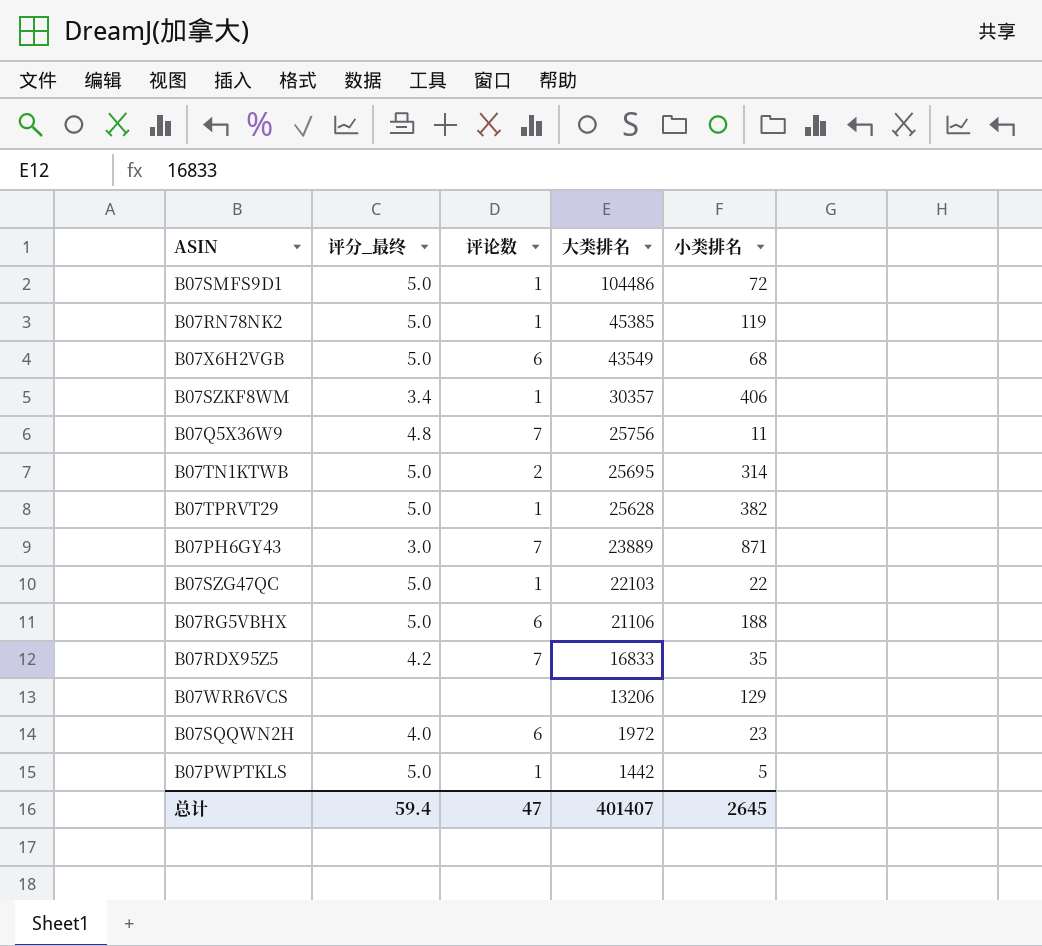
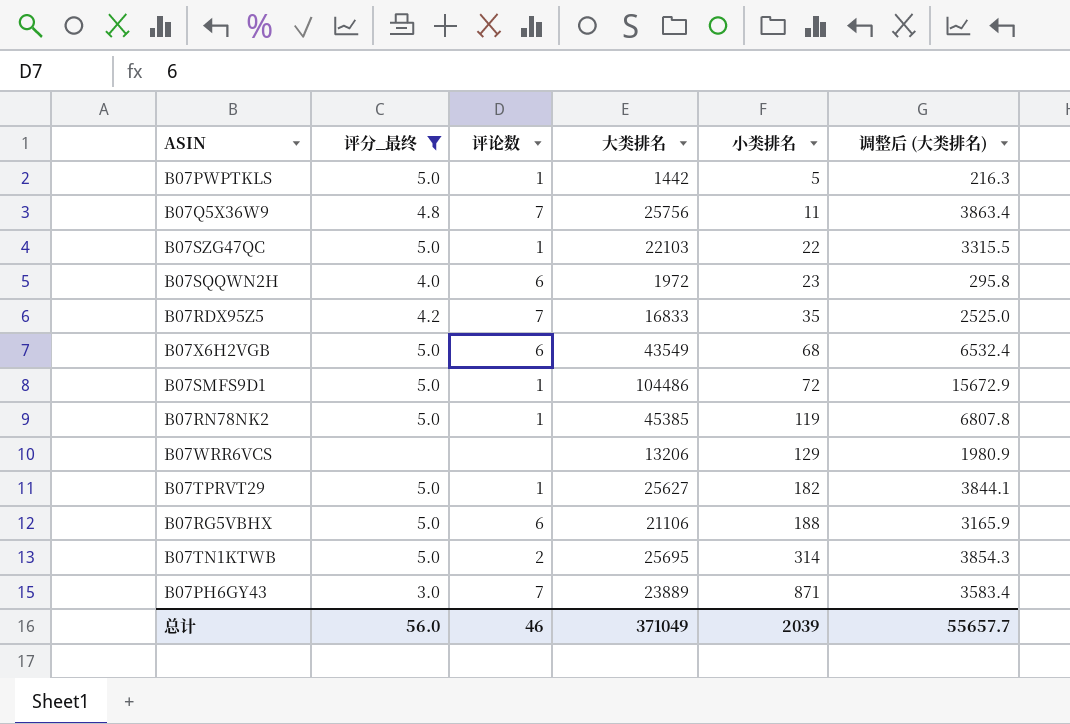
filter: none -> 评分_最终 != 3.4
row order: 大类排名 descending -> 小类排名 ascending
column 调整后 (大类排名) | formula: none -> [大类排名] * 0.15
B07TPRVT29 | 大类排名: 25628 -> 25627
B07TPRVT29 | 小类排名: 382 -> 182
总计 | 评分_最终: 59.4 -> 56.0
总计 | 评论数: 47 -> 46
总计 | 大类排名: 401407 -> 371049
总计 | 小类排名: 2645 -> 2039

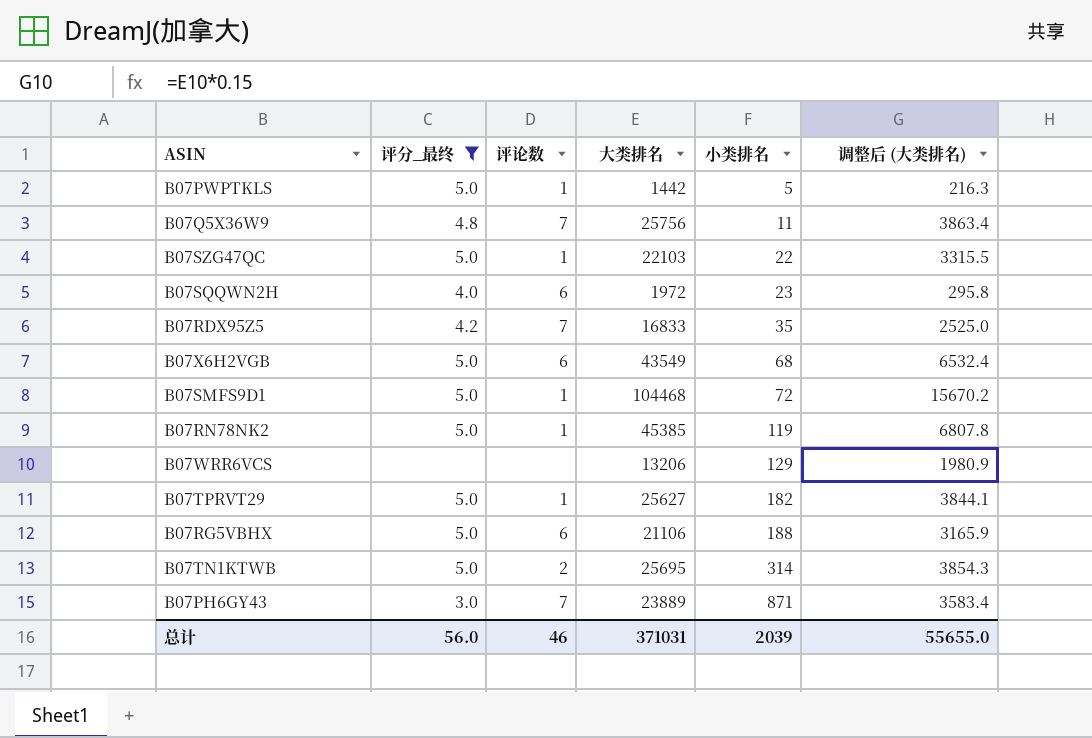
B07SMFS9D1 | 大类排名: 104486 -> 104468
B07SMFS9D1 | 调整后 (大类排名): 15672.9 -> 15670.2
总计 | 大类排名: 371049 -> 371031
总计 | 调整后 (大类排名): 55657.7 -> 55655.0

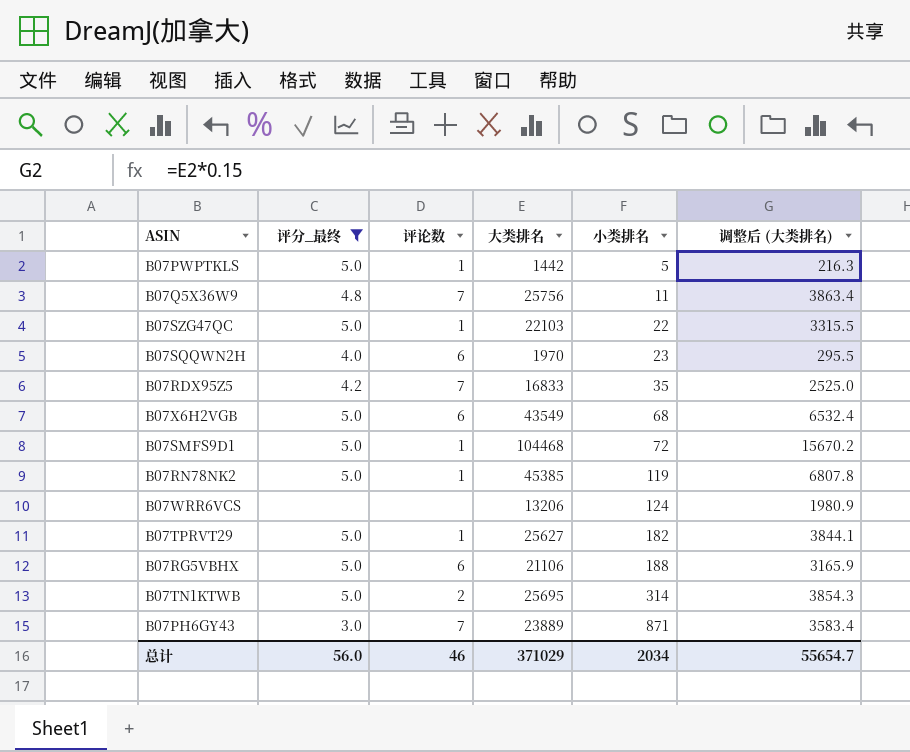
B07SQQWN2H | 大类排名: 1972 -> 1970
B07SQQWN2H | 调整后 (大类排名): 295.8 -> 295.5
B07WRR6VCS | 小类排名: 129 -> 124
总计 | 大类排名: 371031 -> 371029
总计 | 小类排名: 2039 -> 2034
总计 | 调整后 (大类排名): 55655.0 -> 55654.7

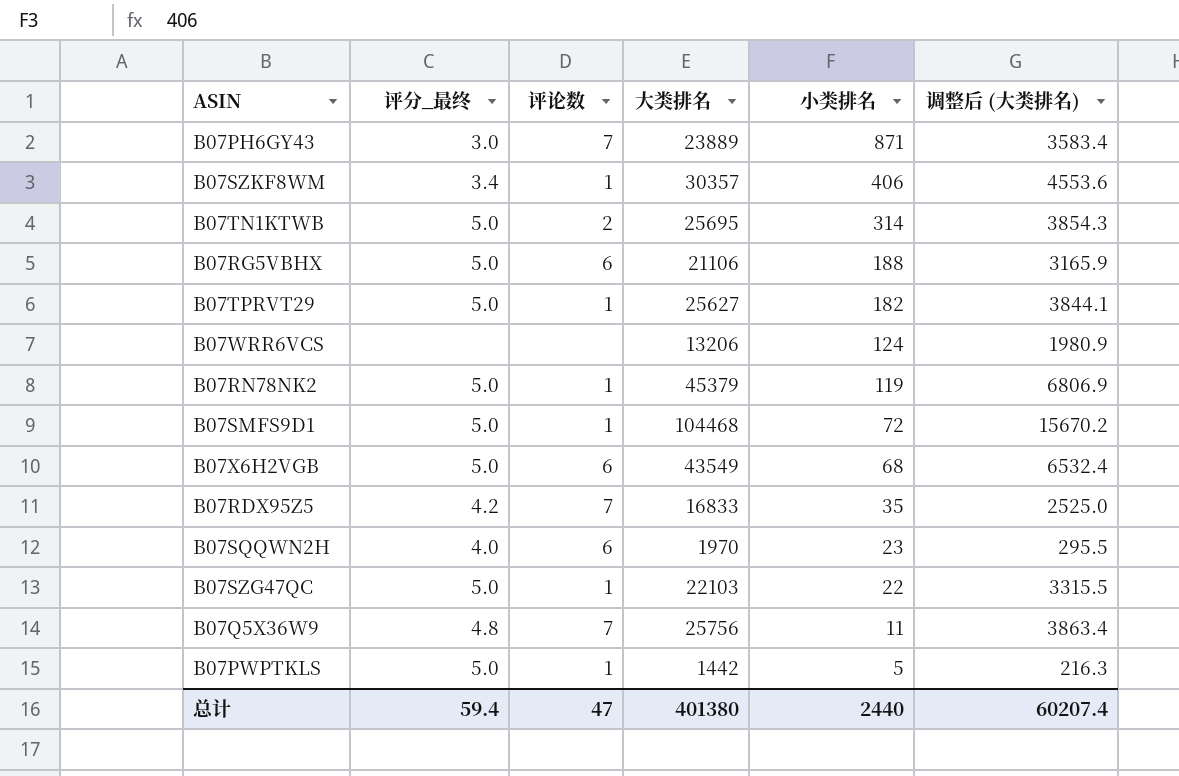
filter: 评分_最终 != 3.4 -> none
row order: 小类排名 ascending -> 小类排名 descending
B07RN78NK2 | 大类排名: 45385 -> 45379
B07RN78NK2 | 调整后 (大类排名): 6807.8 -> 6806.9
总计 | 评分_最终: 56.0 -> 59.4
总计 | 评论数: 46 -> 47
总计 | 大类排名: 371029 -> 401380
总计 | 小类排名: 2034 -> 2440
总计 | 调整后 (大类排名): 55654.7 -> 60207.4

